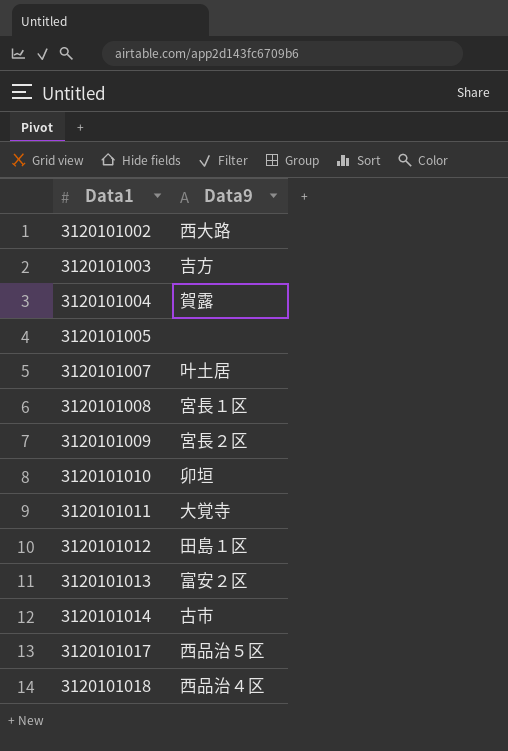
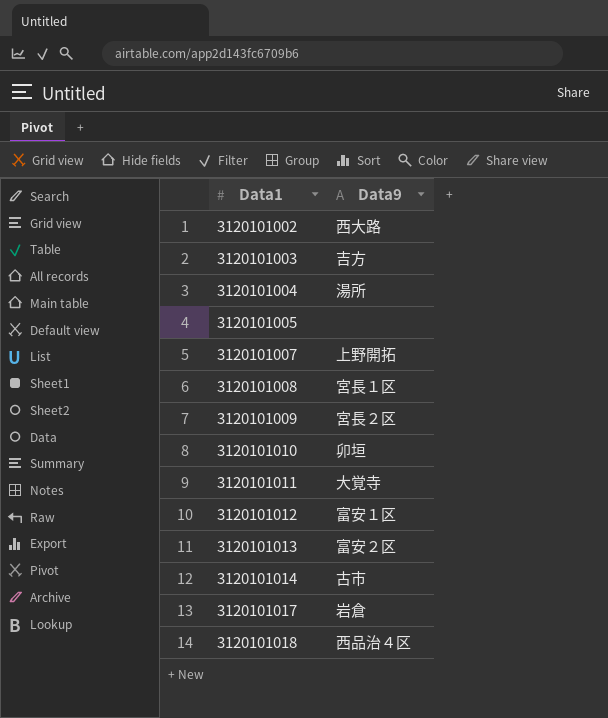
3120101004 | Data9: 賀露 -> 湯所
3120101007 | Data9: 叶土居 -> 上野開拓
3120101012 | Data9: 田島１区 -> 富安１区
3120101017 | Data9: 西品治５区 -> 岩倉

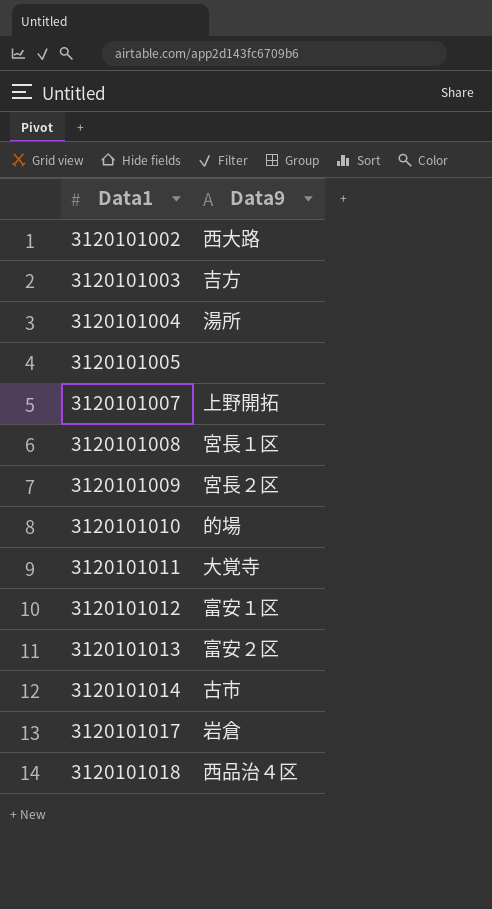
3120101010 | Data9: 卯垣 -> 的場

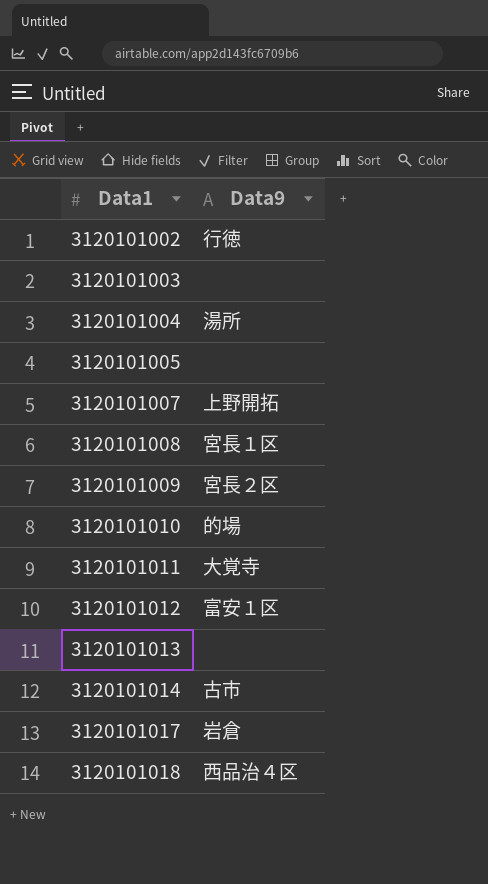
3120101002 | Data9: 西大路 -> 行徳
3120101003 | Data9: 吉方 -> none
3120101013 | Data9: 富安２区 -> none

